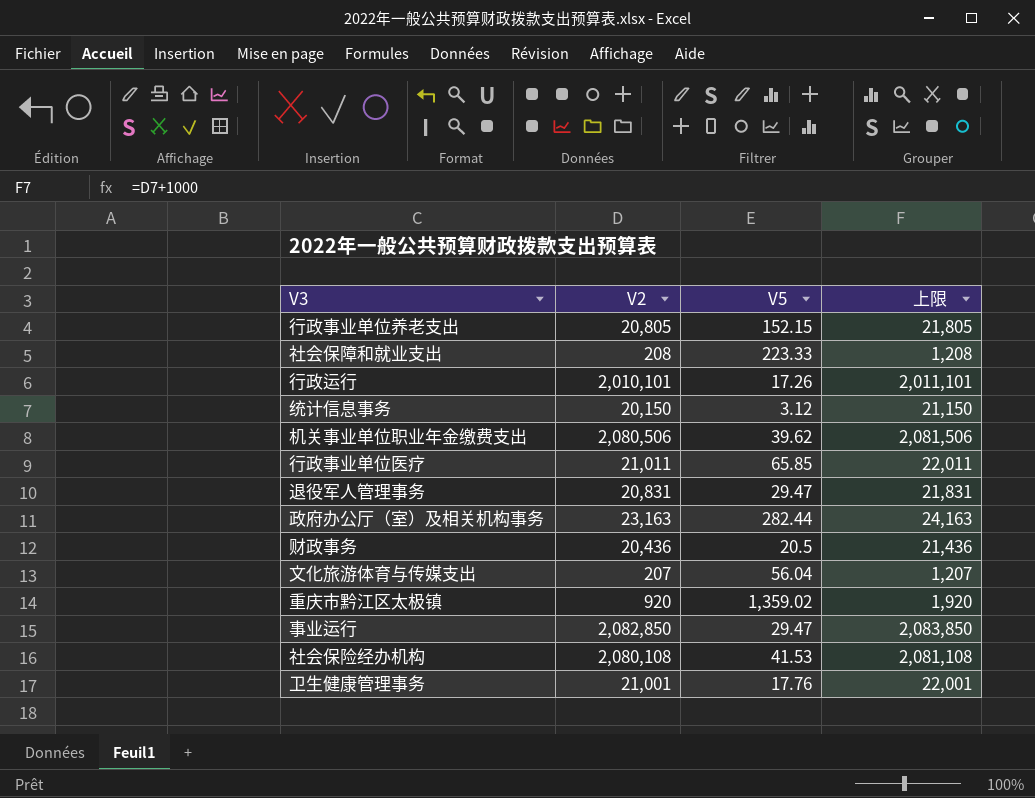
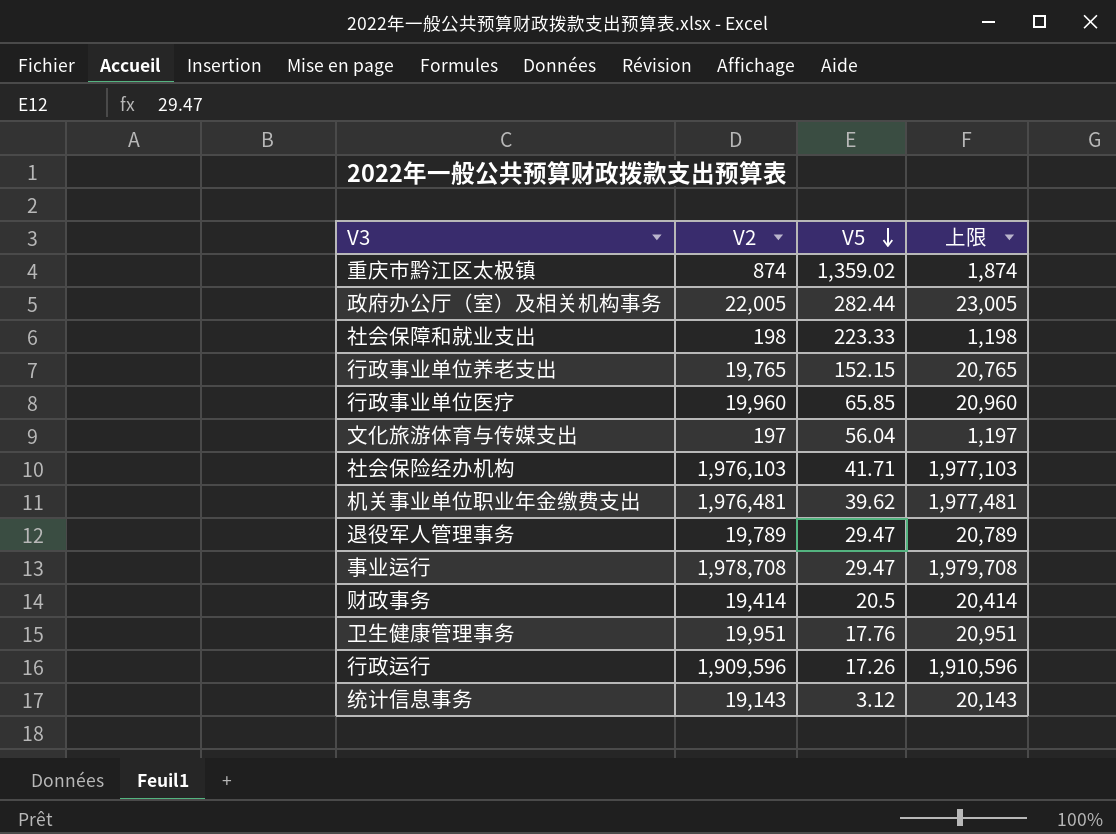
row order: none -> V5 descending
重庆市黔江区太极镇 | V2: 920 -> 874
重庆市黔江区太极镇 | 上限: 1,920 -> 1,874
政府办公厅（室）及相关机构事务 | V2: 23,163 -> 22,005
政府办公厅（室）及相关机构事务 | 上限: 24,163 -> 23,005
社会保障和就业支出 | V2: 208 -> 198
社会保障和就业支出 | 上限: 1,208 -> 1,198
行政事业单位养老支出 | V2: 20,805 -> 19,765
行政事业单位养老支出 | 上限: 21,805 -> 20,765
行政事业单位医疗 | V2: 21,011 -> 19,960
行政事业单位医疗 | 上限: 22,011 -> 20,960
文化旅游体育与传媒支出 | V2: 207 -> 197
文化旅游体育与传媒支出 | 上限: 1,207 -> 1,197
社会保险经办机构 | V2: 2,080,108 -> 1,976,103
社会保险经办机构 | V5: 41.53 -> 41.71
社会保险经办机构 | 上限: 2,081,108 -> 1,977,103
机关事业单位职业年金缴费支出 | V2: 2,080,506 -> 1,976,481
机关事业单位职业年金缴费支出 | 上限: 2,081,506 -> 1,977,481
退役军人管理事务 | V2: 20,831 -> 19,789
退役军人管理事务 | 上限: 21,831 -> 20,789
事业运行 | V2: 2,082,850 -> 1,978,708
事业运行 | 上限: 2,083,850 -> 1,979,708
财政事务 | V2: 20,436 -> 19,414
财政事务 | 上限: 21,436 -> 20,414
卫生健康管理事务 | V2: 21,001 -> 19,951
卫生健康管理事务 | 上限: 22,001 -> 20,951
行政运行 | V2: 2,010,101 -> 1,909,596
行政运行 | 上限: 2,011,101 -> 1,910,596
统计信息事务 | V2: 20,150 -> 19,143
统计信息事务 | 上限: 21,150 -> 20,143

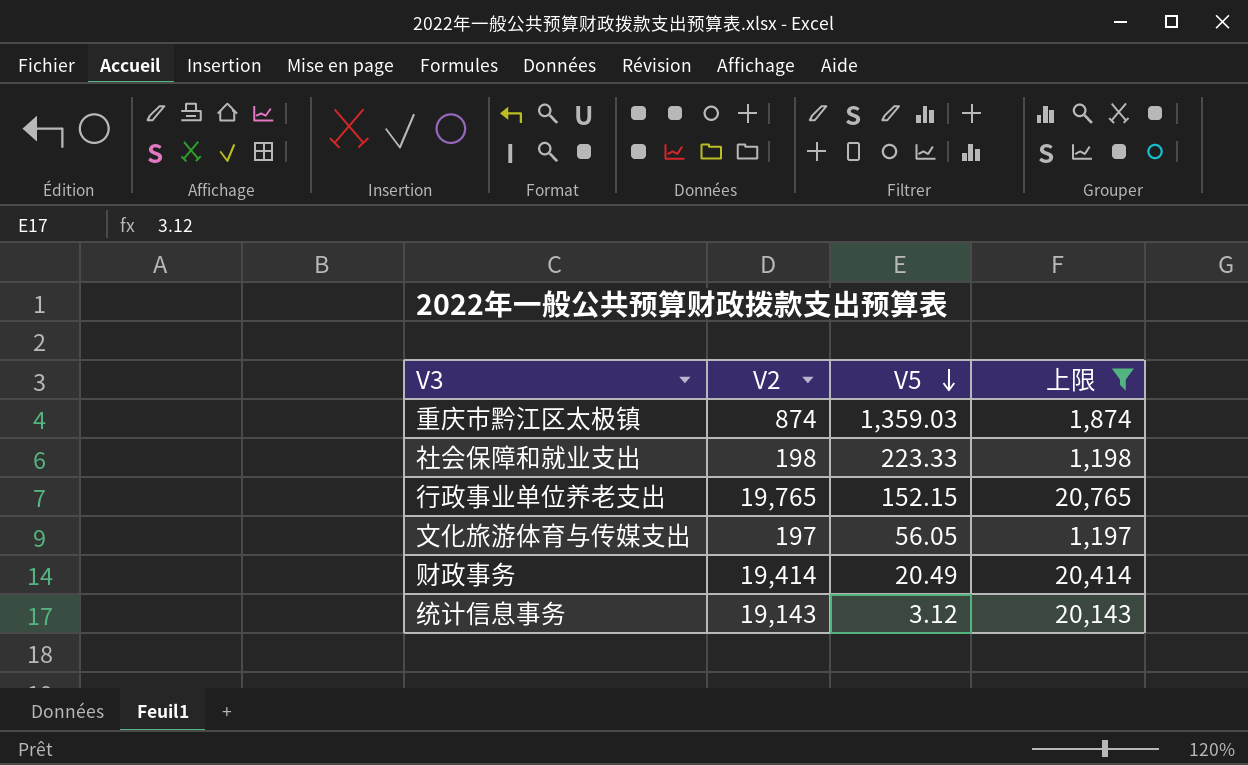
filter: none -> 上限 <= 20,765
重庆市黔江区太极镇 | V5: 1,359.02 -> 1,359.03
文化旅游体育与传媒支出 | V5: 56.04 -> 56.05
财政事务 | V5: 20.5 -> 20.49

